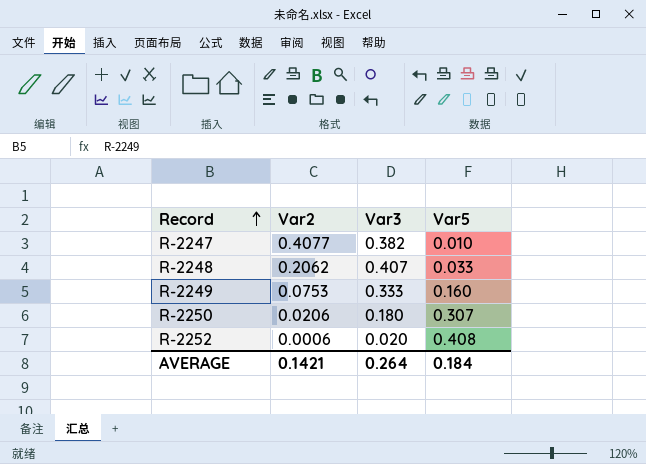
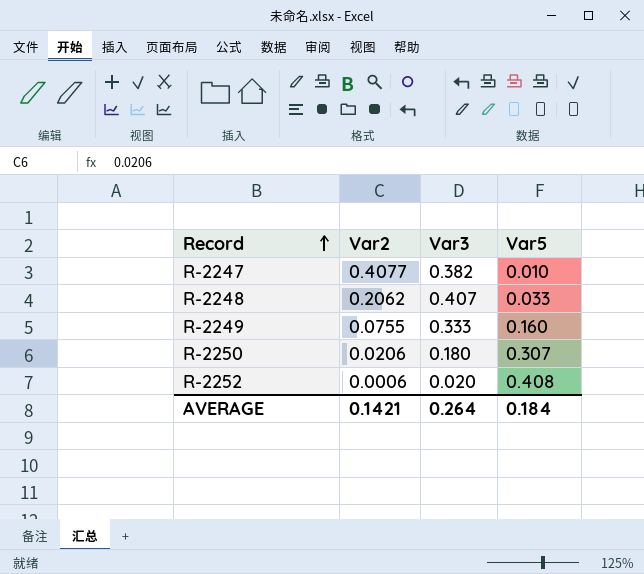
R-2249 | Var2: 0.0753 -> 0.0755

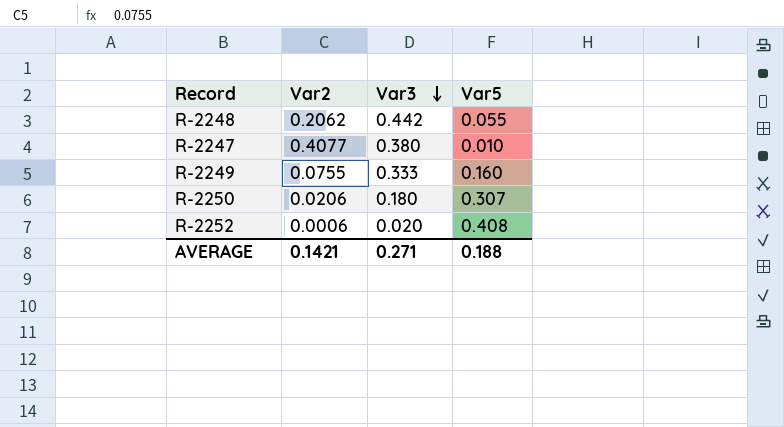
row order: Record ascending -> Var3 descending
R-2248 | Var3: 0.407 -> 0.442
R-2248 | Var5: 0.033 -> 0.055
R-2247 | Var3: 0.382 -> 0.380
AVERAGE | Var3: 0.264 -> 0.271
AVERAGE | Var5: 0.184 -> 0.188

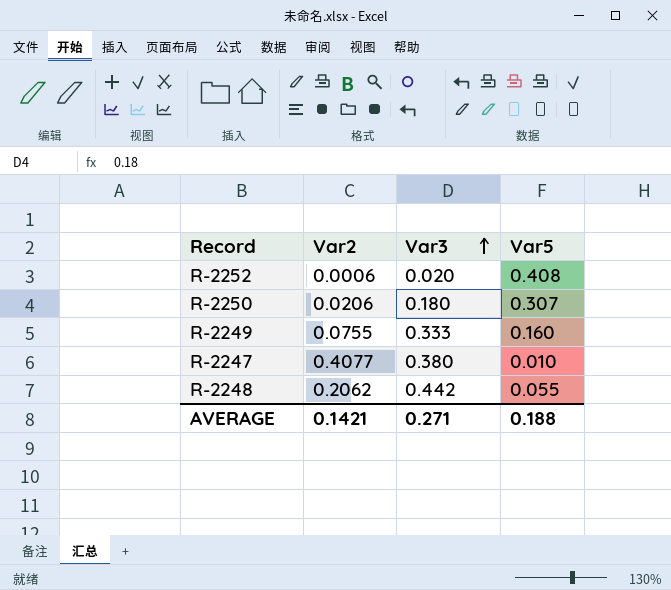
row order: Var3 descending -> Var3 ascending

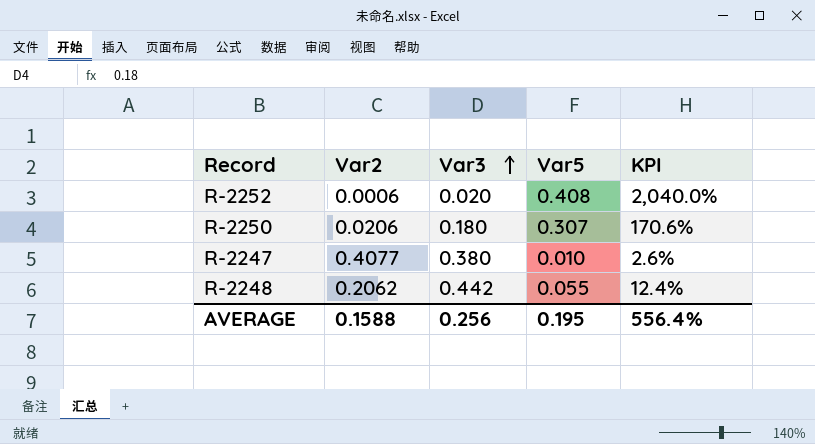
column KPI | formula: none -> [Var5] / [Var3]
row R-2249: 0.0755 | 0.333 | 0.160 -> none
AVERAGE | Var2: 0.1421 -> 0.1588
AVERAGE | Var3: 0.271 -> 0.256
AVERAGE | Var5: 0.188 -> 0.195

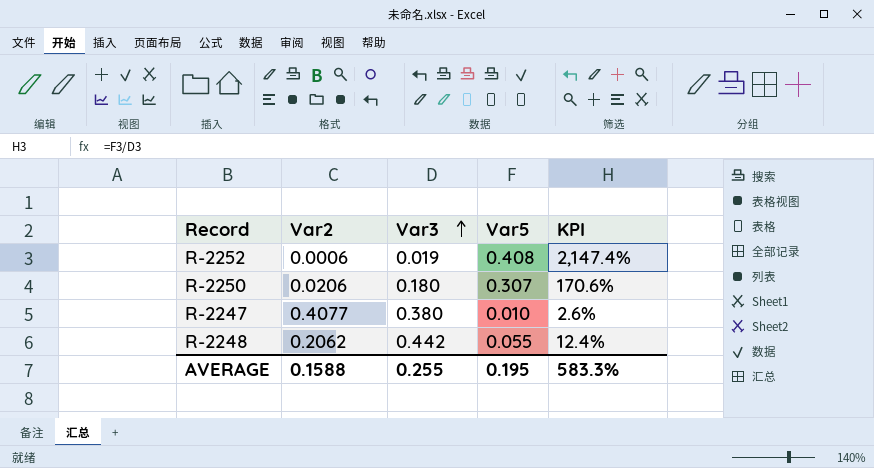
R-2252 | Var3: 0.020 -> 0.019
R-2252 | KPI: 2,040.0% -> 2,147.4%
AVERAGE | Var3: 0.256 -> 0.255
AVERAGE | KPI: 556.4% -> 583.3%

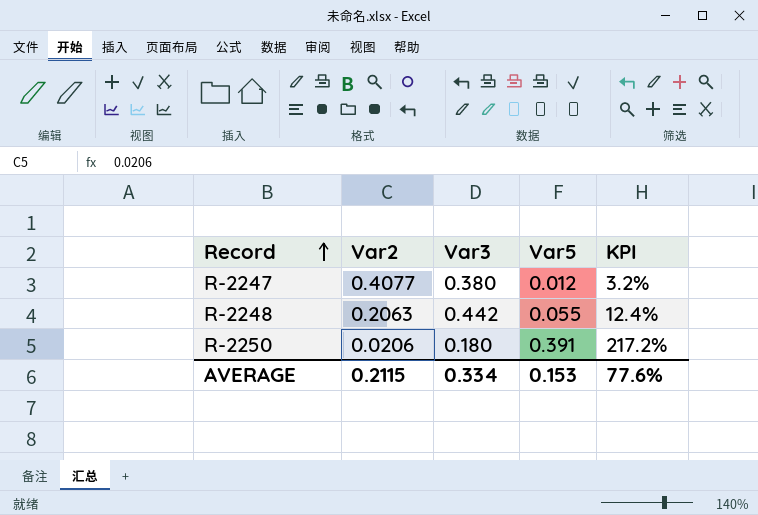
row order: Var3 ascending -> Record ascending
row R-2252: 0.0006 | 0.019 | 0.408 | 2,147.4% -> none
R-2247 | Var5: 0.010 -> 0.012
R-2247 | KPI: 2.6% -> 3.2%
R-2248 | Var2: 0.2062 -> 0.2063
R-2250 | Var5: 0.307 -> 0.391
R-2250 | KPI: 170.6% -> 217.2%
AVERAGE | Var2: 0.1588 -> 0.2115
AVERAGE | Var3: 0.255 -> 0.334
AVERAGE | Var5: 0.195 -> 0.153
AVERAGE | KPI: 583.3% -> 77.6%

